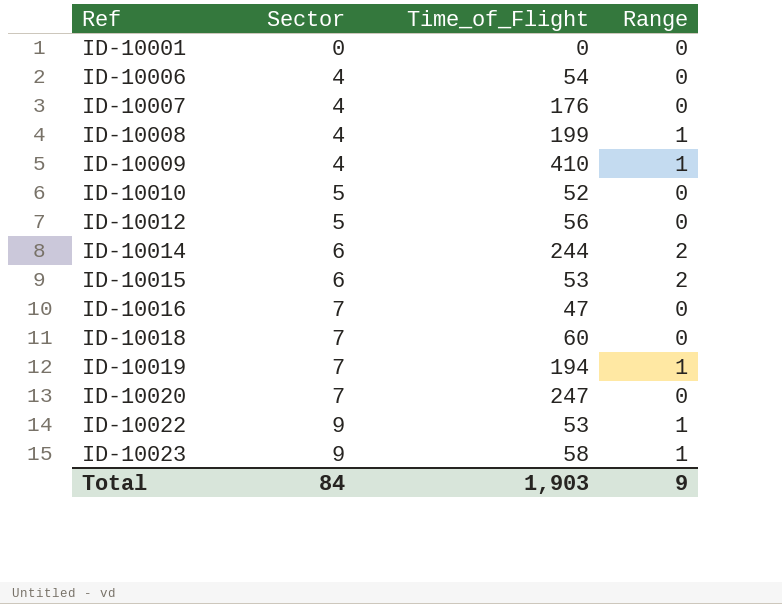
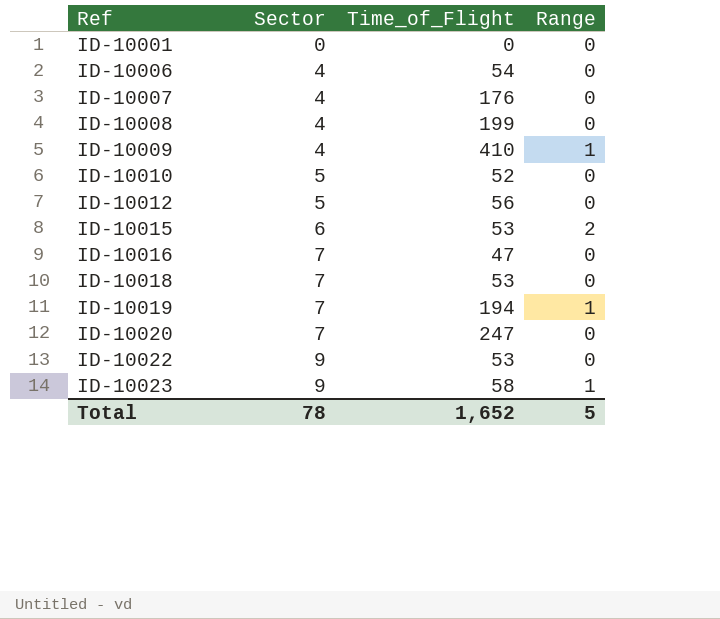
row ID-10014: 6 | 244 | 2 -> none
ID-10008 | Range: 1 -> 0
ID-10018 | Time_of_Flight: 60 -> 53
ID-10022 | Range: 1 -> 0
Total | Sector: 84 -> 78
Total | Time_of_Flight: 1,903 -> 1,652
Total | Range: 9 -> 5

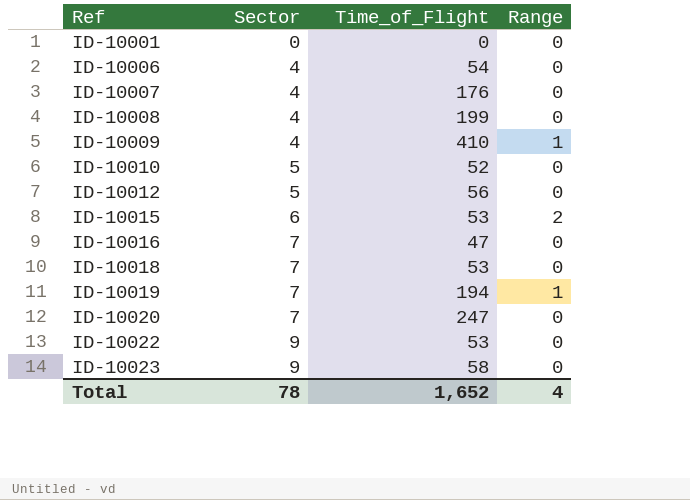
ID-10023 | Range: 1 -> 0
Total | Range: 5 -> 4

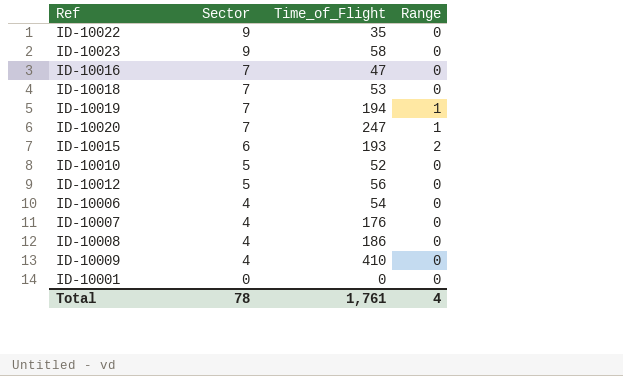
row order: Ref ascending -> Sector descending
ID-10022 | Time_of_Flight: 53 -> 35
ID-10020 | Range: 0 -> 1
ID-10015 | Time_of_Flight: 53 -> 193
ID-10008 | Time_of_Flight: 199 -> 186
ID-10009 | Range: 1 -> 0
Total | Time_of_Flight: 1,652 -> 1,761

